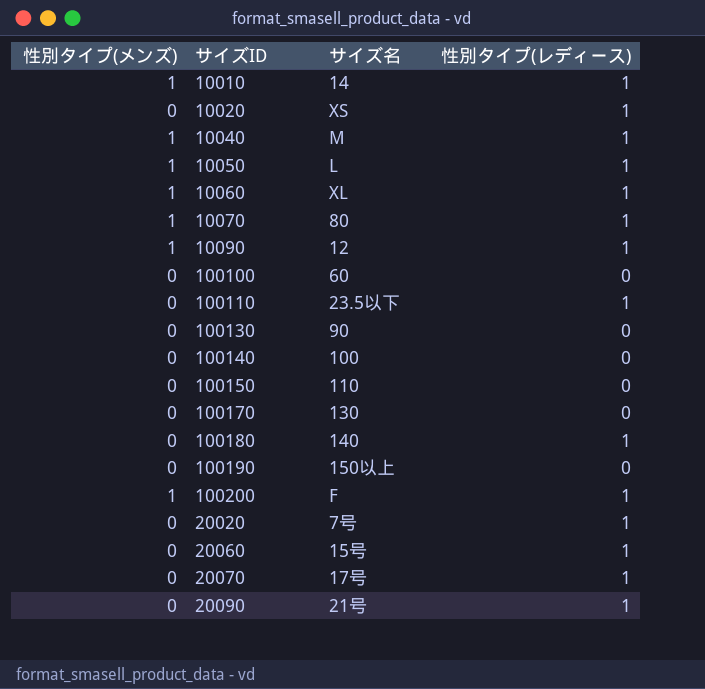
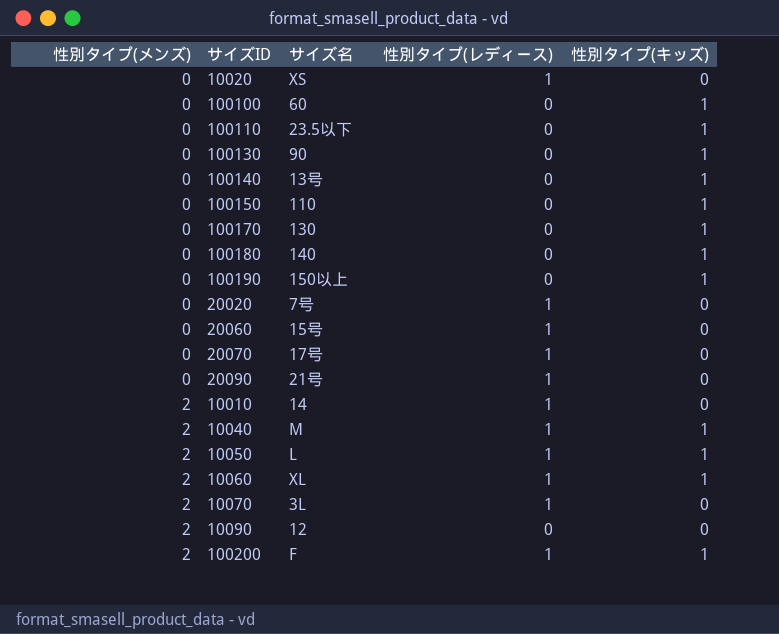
row order: none -> 性別タイプ(メンズ) ascending
column 性別タイプ(キッズ) | position: none -> 5
100110 | 性別タイプ(レディース): 1 -> 0
100140 | サイズ名: 100 -> 13号
100180 | 性別タイプ(レディース): 1 -> 0
10010 | 性別タイプ(メンズ): 1 -> 2
10040 | 性別タイプ(メンズ): 1 -> 2
10050 | 性別タイプ(メンズ): 1 -> 2
10060 | 性別タイプ(メンズ): 1 -> 2
10070 | 性別タイプ(メンズ): 1 -> 2
10070 | サイズ名: 80 -> 3L
10090 | 性別タイプ(メンズ): 1 -> 2
10090 | 性別タイプ(レディース): 1 -> 0
100200 | 性別タイプ(メンズ): 1 -> 2

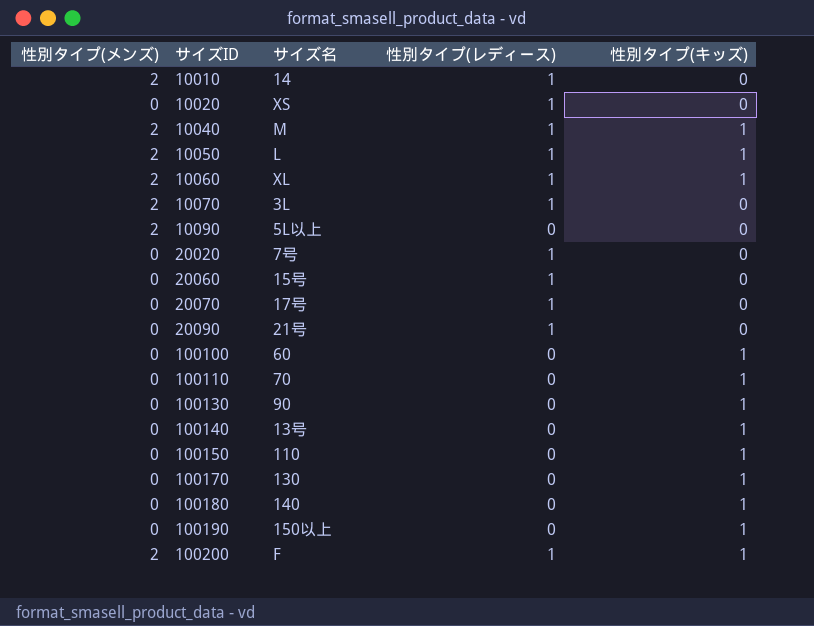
row order: 性別タイプ(メンズ) ascending -> サイズID ascending
10090 | サイズ名: 12 -> 5L以上
100110 | サイズ名: 23.5以下 -> 70

